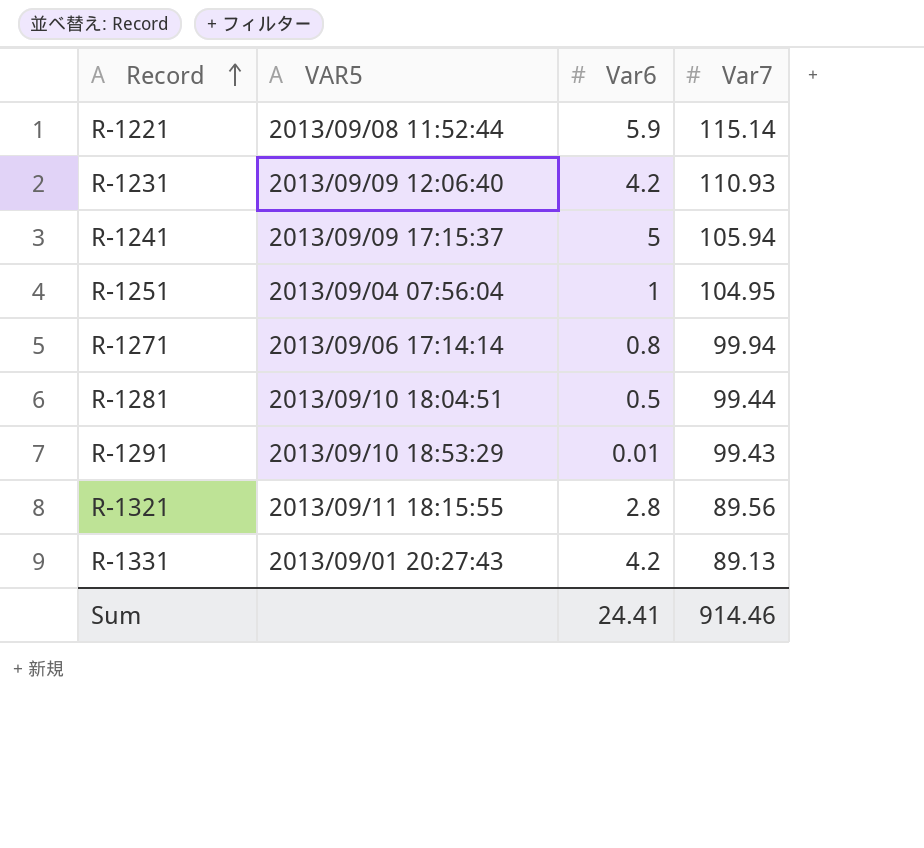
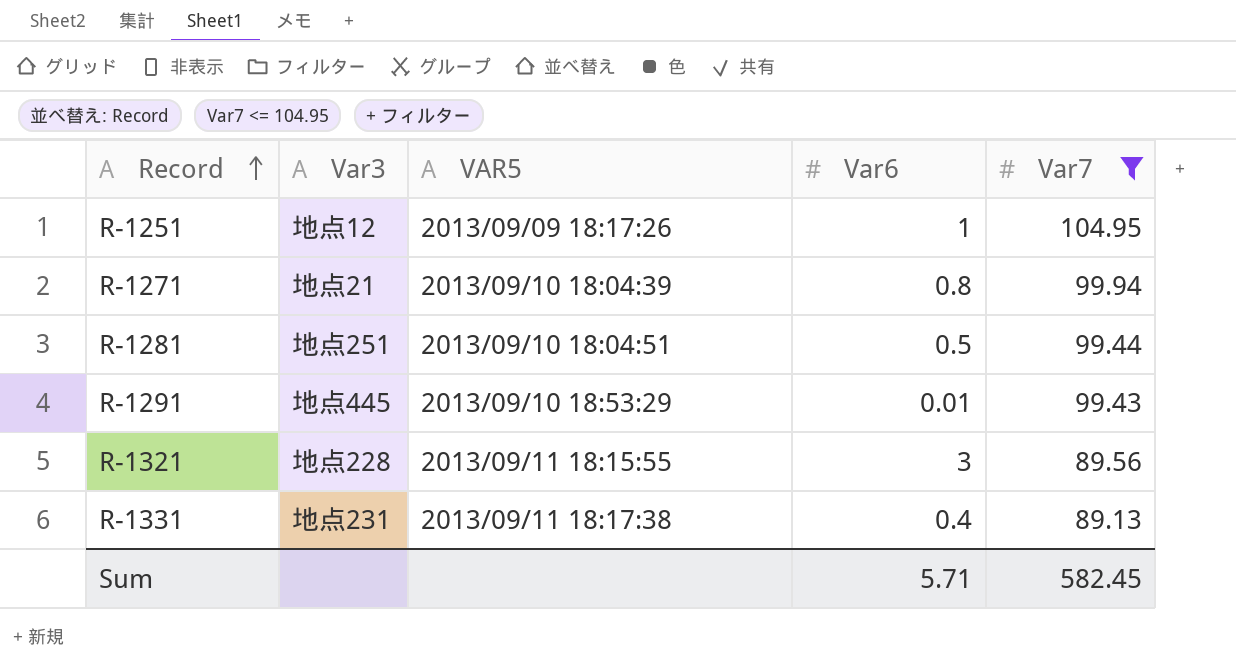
filter: none -> Var7 <= 104.95
column Var3 | position: none -> 2
R-1251 | VAR5: 2013/09/04 07:56:04 -> 2013/09/09 18:17:26
R-1271 | VAR5: 2013/09/06 17:14:14 -> 2013/09/10 18:04:39
R-1321 | Var6: 2.8 -> 3
R-1331 | VAR5: 2013/09/01 20:27:43 -> 2013/09/11 18:17:38
R-1331 | Var6: 4.2 -> 0.4
Sum | Var6: 24.41 -> 5.71
Sum | Var7: 914.46 -> 582.45

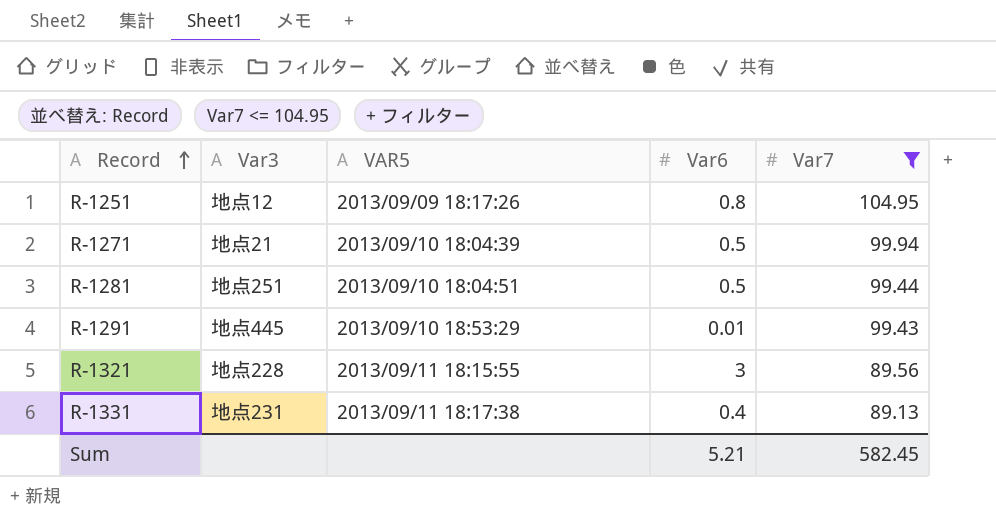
R-1251 | Var6: 1 -> 0.8
R-1271 | Var6: 0.8 -> 0.5
Sum | Var6: 5.71 -> 5.21

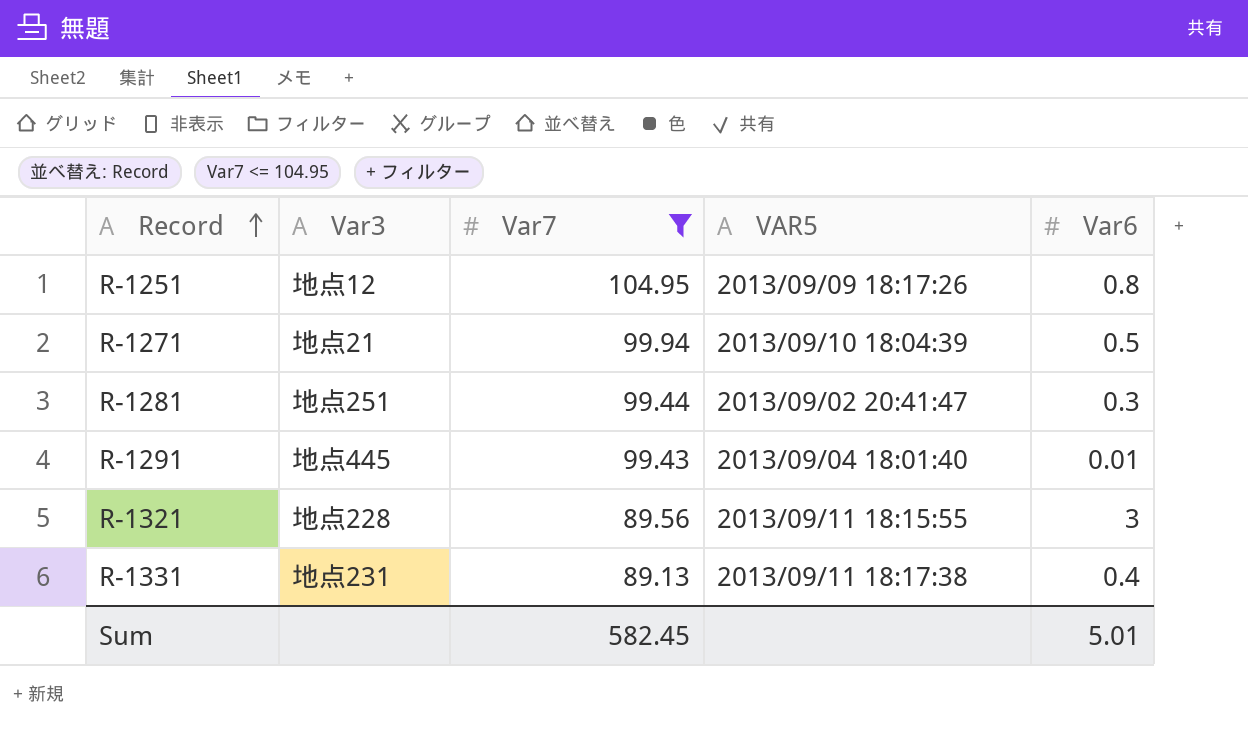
column Var7 | position: 5 -> 3
R-1281 | VAR5: 2013/09/10 18:04:51 -> 2013/09/02 20:41:47
R-1281 | Var6: 0.5 -> 0.3
R-1291 | VAR5: 2013/09/10 18:53:29 -> 2013/09/04 18:01:40
Sum | Var6: 5.21 -> 5.01

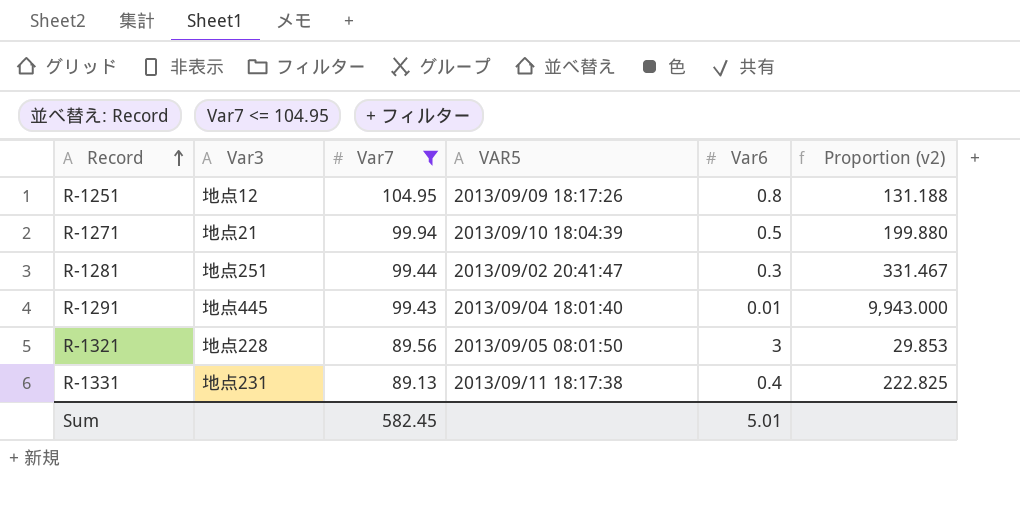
column Proportion (v2) | formula: none -> [Var7] / [Var6]
R-1321 | VAR5: 2013/09/11 18:15:55 -> 2013/09/05 08:01:50

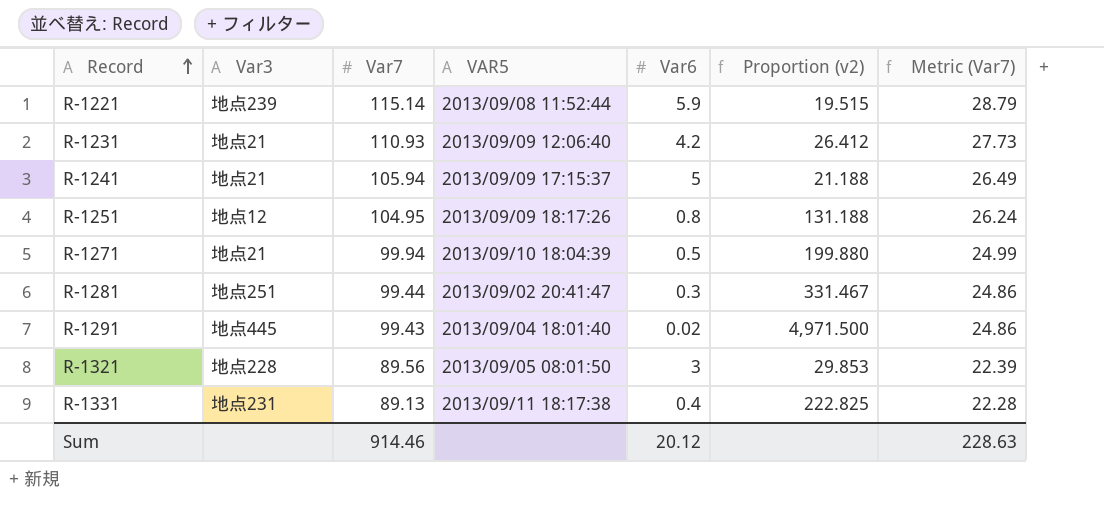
filter: Var7 <= 104.95 -> none
column Metric (Var7) | formula: none -> [Var7] * 0.25
R-1291 | Var6: 0.01 -> 0.02
R-1291 | Proportion (v2): 9,943.000 -> 4,971.500
Sum | Var7: 582.45 -> 914.46
Sum | Var6: 5.01 -> 20.12

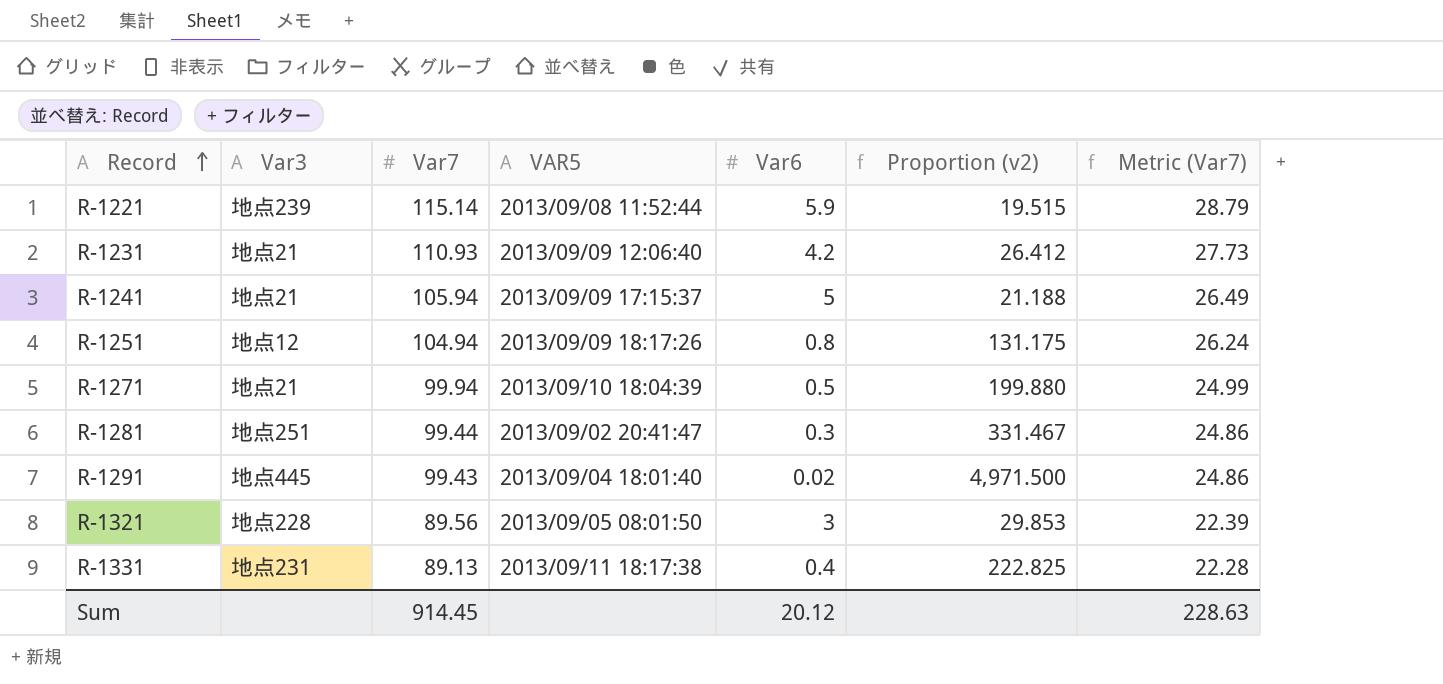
R-1251 | Var7: 104.95 -> 104.94
R-1251 | Proportion (v2): 131.188 -> 131.175
Sum | Var7: 914.46 -> 914.45

